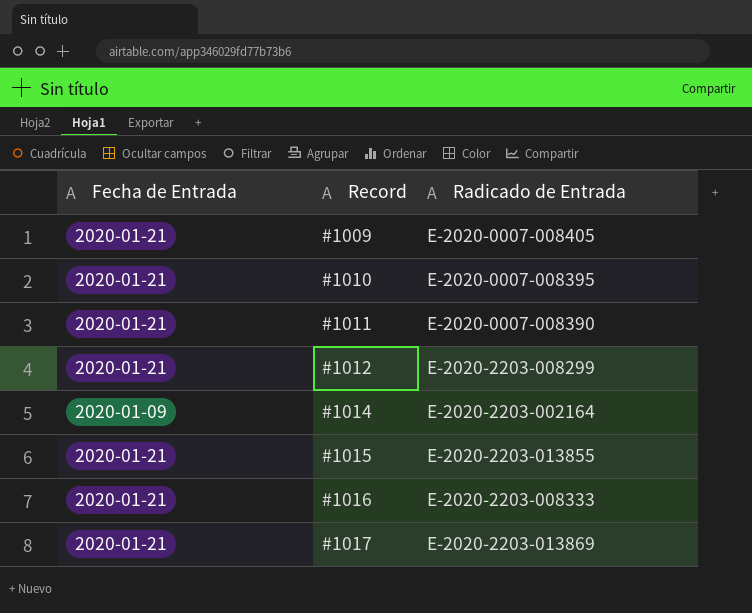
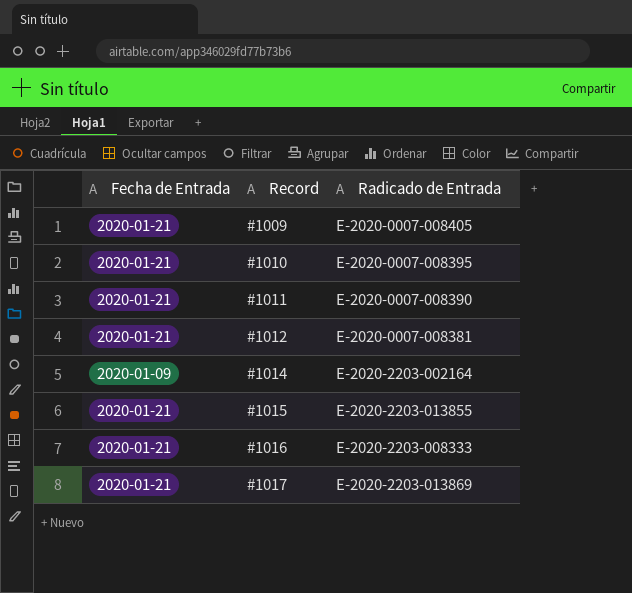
#1012 | Radicado de Entrada: E-2020-2203-008299 -> E-2020-0007-008381

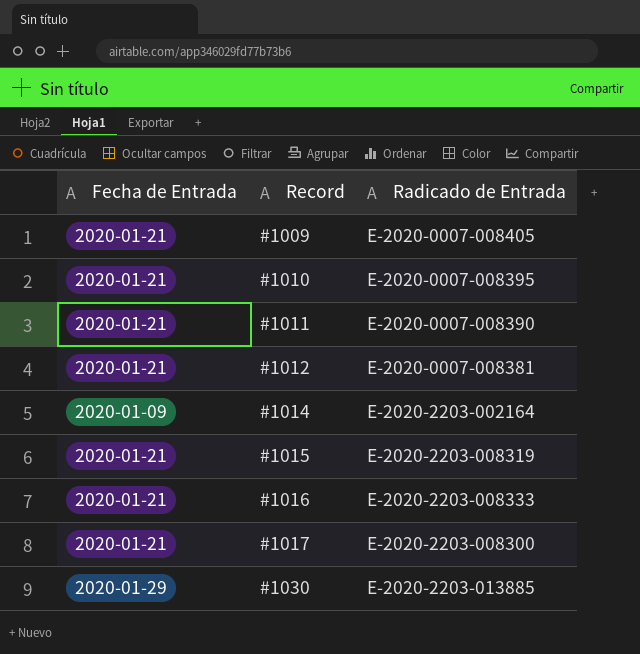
#1015 | Radicado de Entrada: E-2020-2203-013855 -> E-2020-2203-008319
#1017 | Radicado de Entrada: E-2020-2203-013869 -> E-2020-2203-008300
row #1030: none -> 2020-01-29 | E-2020-2203-013885

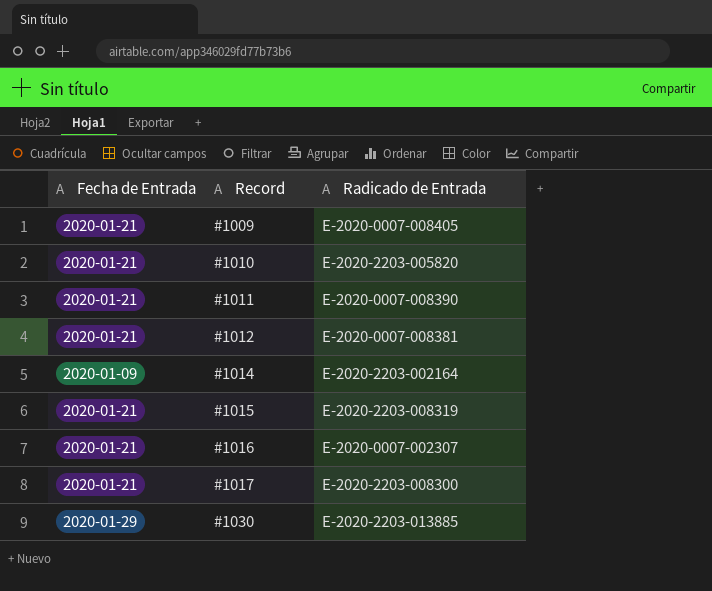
#1010 | Radicado de Entrada: E-2020-0007-008395 -> E-2020-2203-005820
#1016 | Radicado de Entrada: E-2020-2203-008333 -> E-2020-0007-002307

